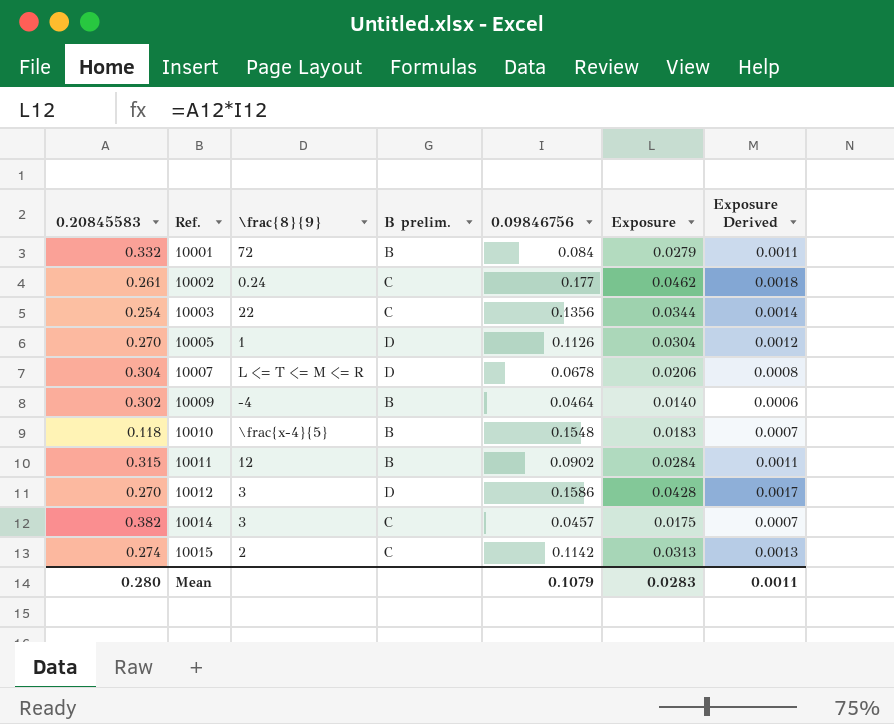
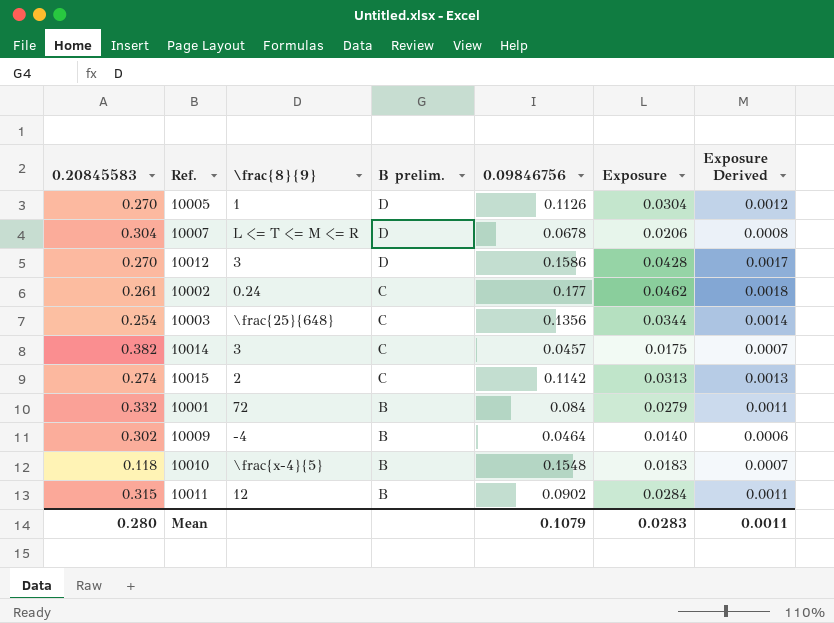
row order: Ref. ascending -> B prelim. descending
10003 | \frac{8}{9}: 22 -> \frac{25}{648}

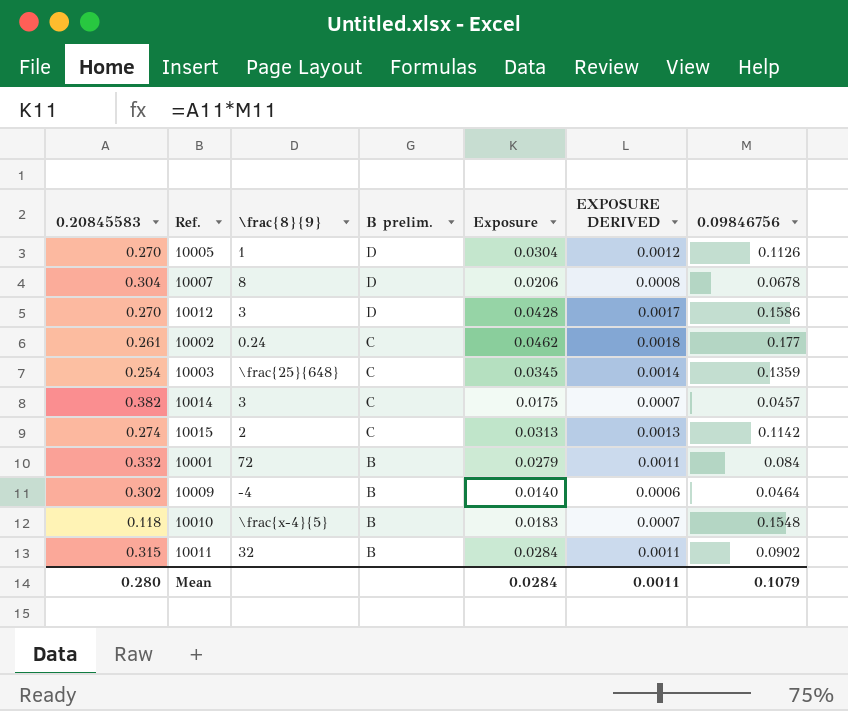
column name: Exposure Derived -> EXPOSURE DERIVED
column 0.09846756 | position: 5 -> 7
10007 | \frac{8}{9}: L <= T <= M <= R -> 8
10003 | Exposure: 0.0344 -> 0.0345
10003 | 0.09846756: 0.1356 -> 0.1359
10011 | \frac{8}{9}: 12 -> 32
Mean | Exposure: 0.0283 -> 0.0284

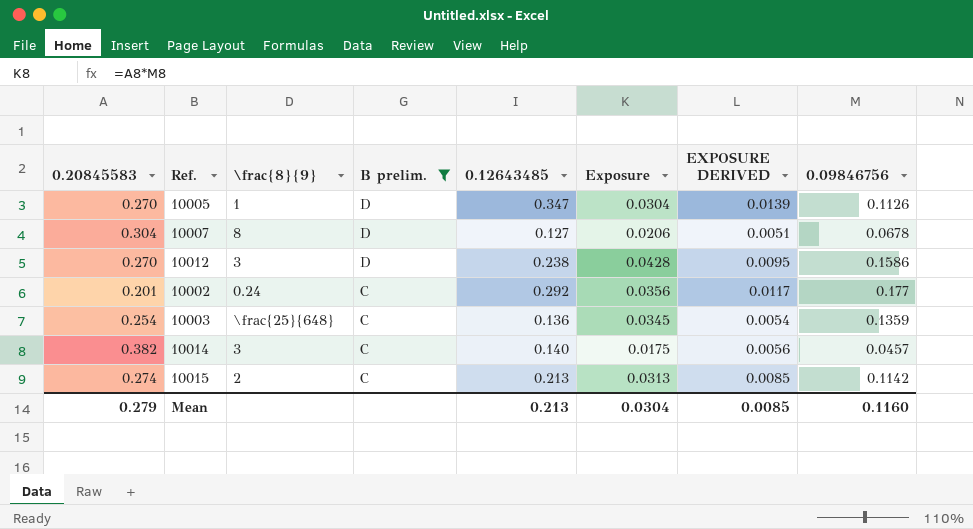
filter: none -> B prelim. != B
column 0.12643485 | position: none -> 5
column EXPOSURE DERIVED | formula: [Exposure] * 0.04 -> [0.12643485] * 0.04
10002 | 0.20845583: 0.261 -> 0.201
10002 | Exposure: 0.0462 -> 0.0356
Mean | 0.20845583: 0.280 -> 0.279
Mean | Exposure: 0.0284 -> 0.0304
Mean | EXPOSURE DERIVED: 0.0011 -> 0.0085
Mean | 0.09846756: 0.1079 -> 0.1160

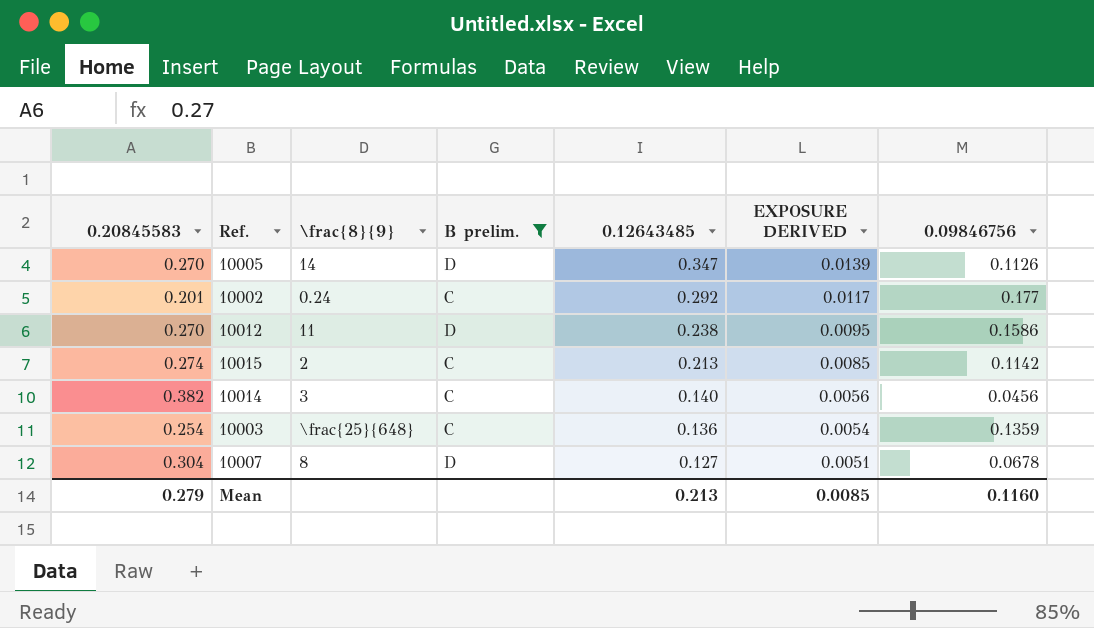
row order: B prelim. descending -> 0.12643485 descending
column Exposure | formula: [0.20845583] * [0.09846756] -> none
10005 | \frac{8}{9}: 1 -> 14
10012 | \frac{8}{9}: 3 -> 11
10014 | 0.09846756: 0.0457 -> 0.0456

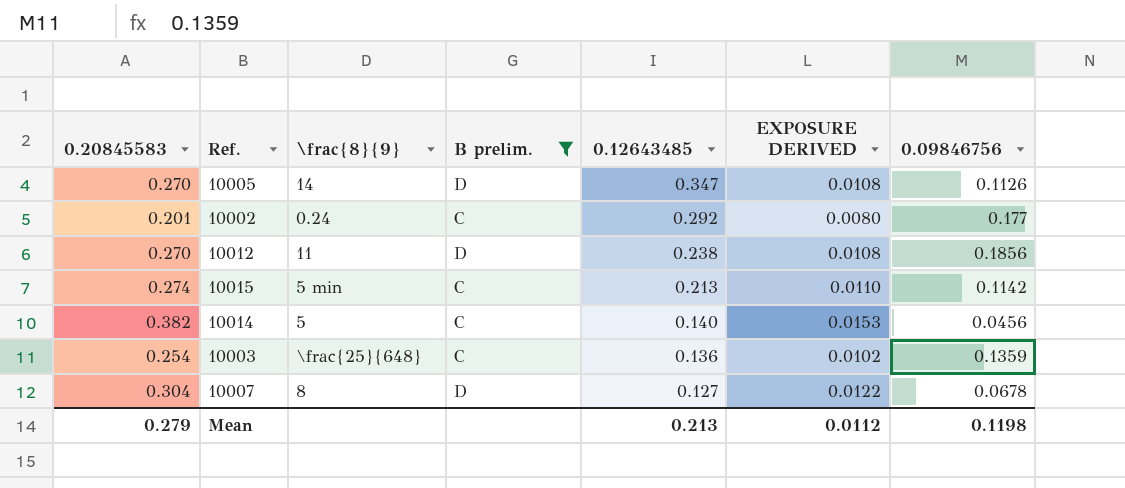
column EXPOSURE DERIVED | formula: [0.12643485] * 0.04 -> [0.20845583] * 0.04
10012 | 0.09846756: 0.1586 -> 0.1856
10015 | \frac{8}{9}: 2 -> 5 min
10014 | \frac{8}{9}: 3 -> 5
Mean | EXPOSURE DERIVED: 0.0085 -> 0.0112
Mean | 0.09846756: 0.1160 -> 0.1198

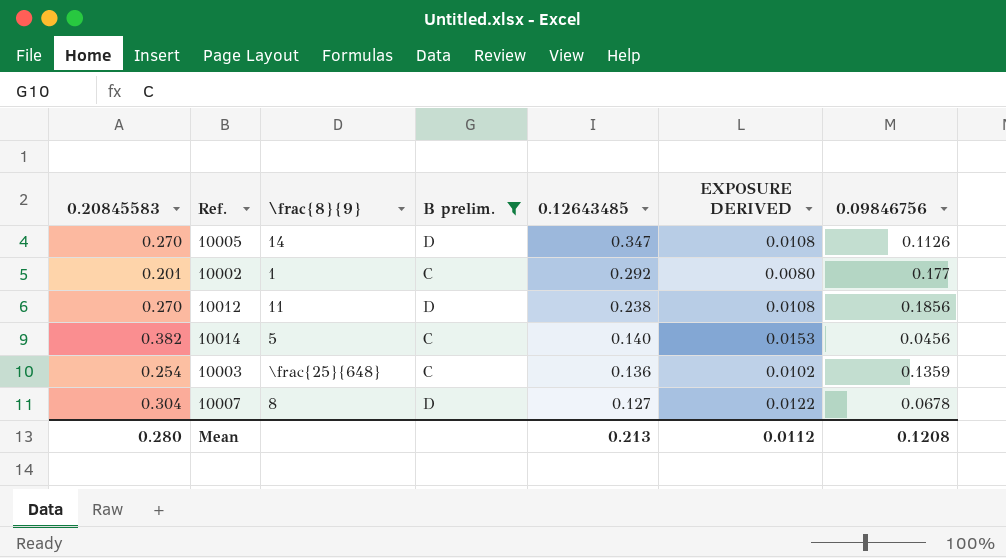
row 10015: 0.274 | 5 min | C | 0.213 | 0.0110 | 0.1142 -> none
10002 | \frac{8}{9}: 0.24 -> 1
Mean | 0.20845583: 0.279 -> 0.280
Mean | 0.09846756: 0.1198 -> 0.1208

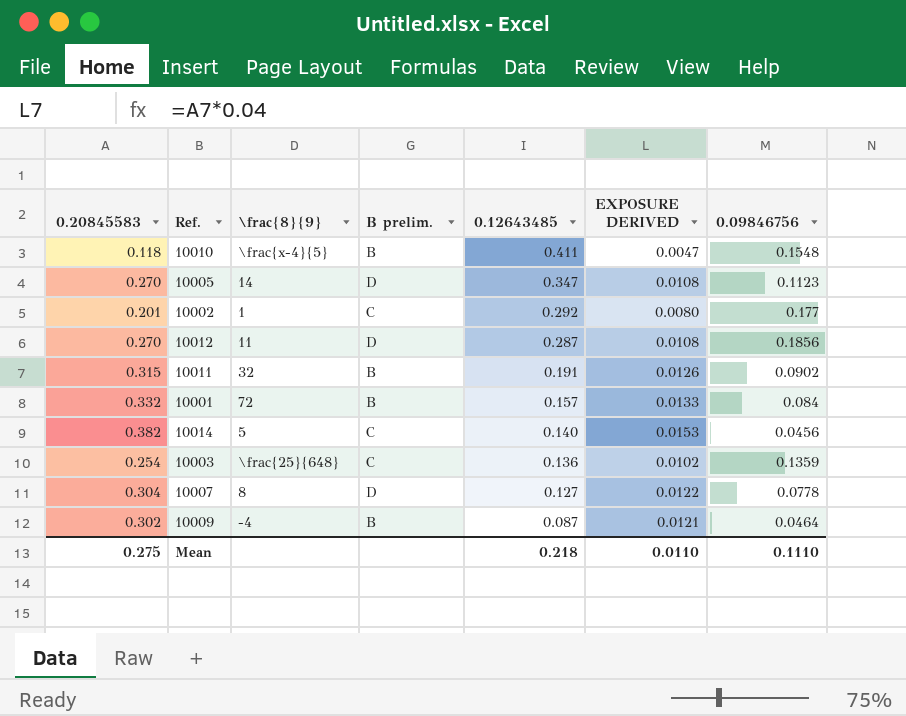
filter: B prelim. != B -> none
10005 | 0.09846756: 0.1126 -> 0.1123
10012 | 0.12643485: 0.238 -> 0.287
10007 | 0.09846756: 0.0678 -> 0.0778
Mean | 0.20845583: 0.280 -> 0.275
Mean | 0.12643485: 0.213 -> 0.218
Mean | EXPOSURE DERIVED: 0.0112 -> 0.0110
Mean | 0.09846756: 0.1208 -> 0.1110

